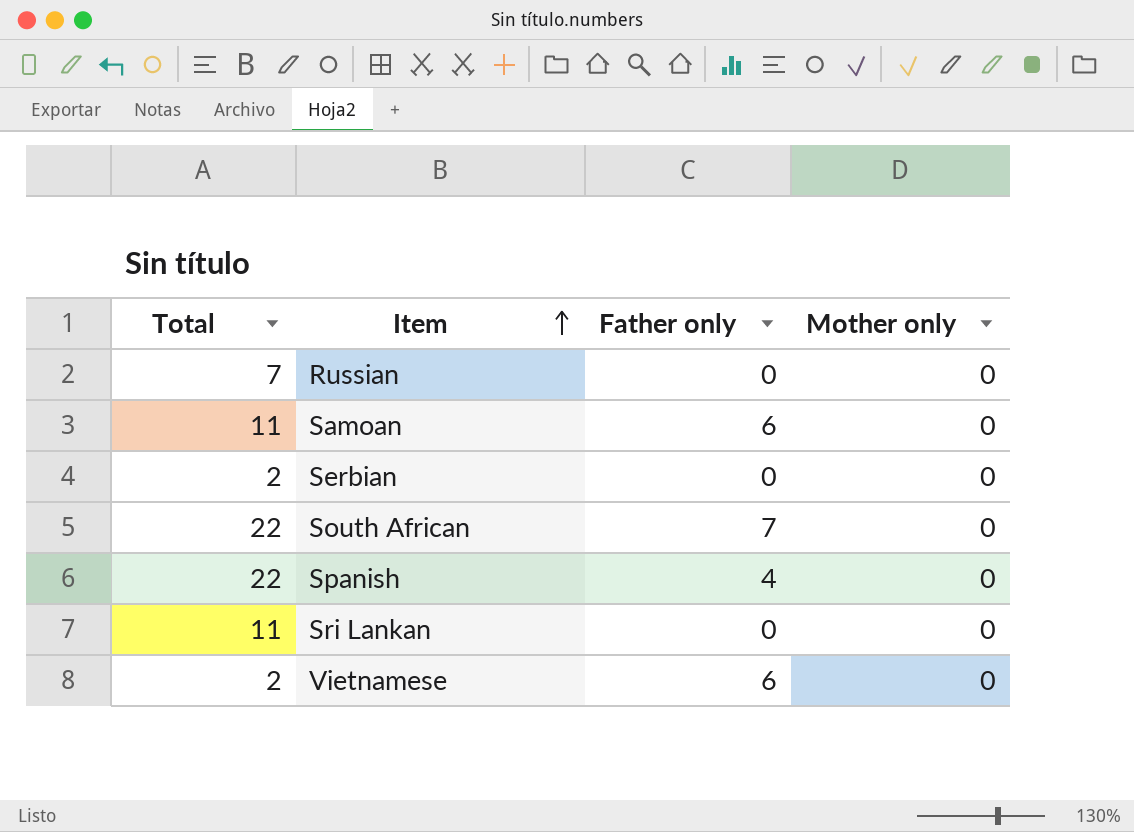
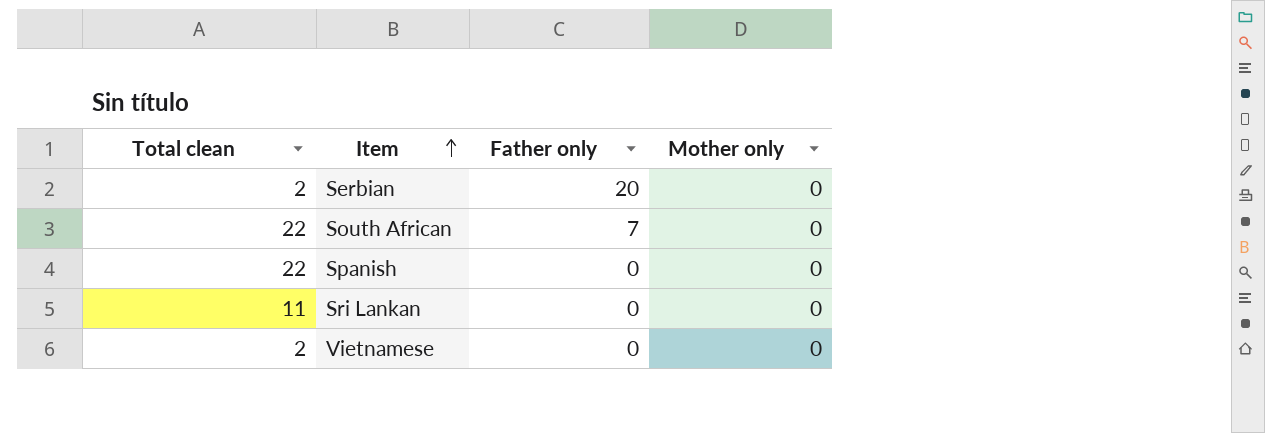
column name: Total -> Total clean
row Russian: 7 | 0 | 0 -> none
row Samoan: 11 | 6 | 0 -> none
Serbian | Father only: 0 -> 20
Spanish | Father only: 4 -> 0
Vietnamese | Father only: 6 -> 0

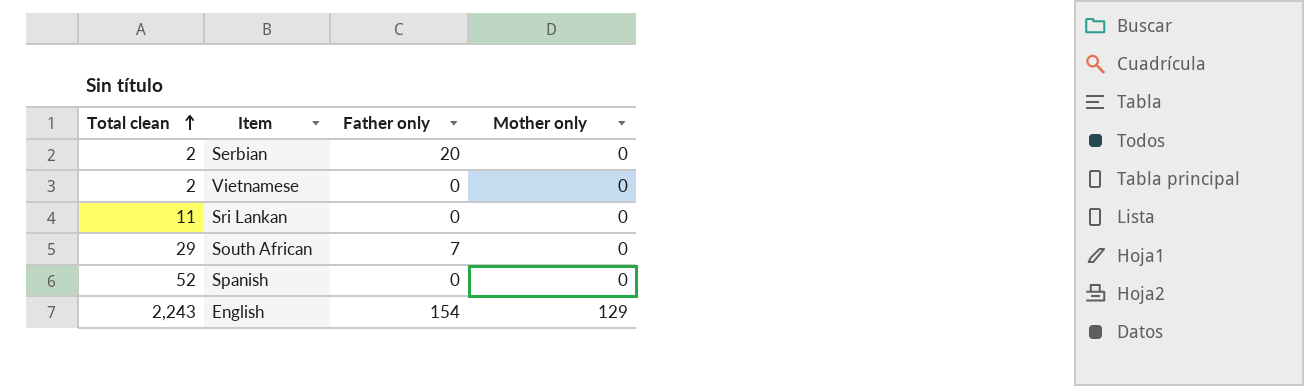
row order: Item ascending -> Total clean ascending
South African | Total clean: 22 -> 29
Spanish | Total clean: 22 -> 52
row English: none -> 2,243 | 154 | 129

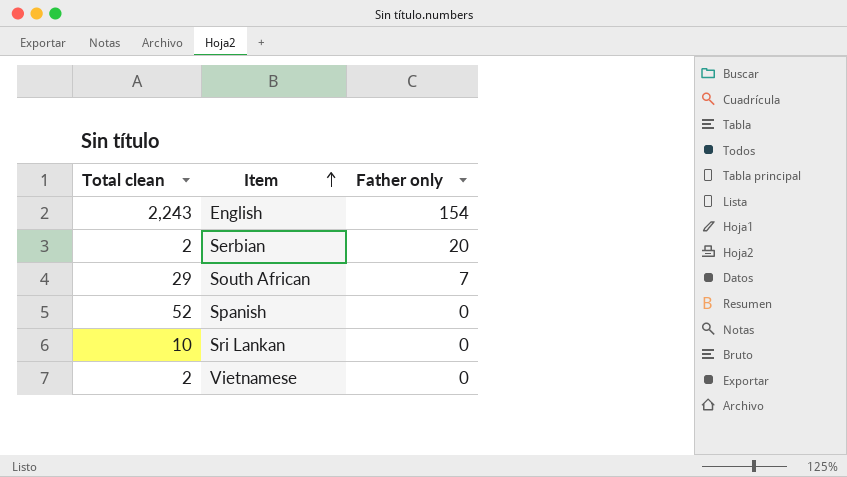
row order: Total clean ascending -> Item ascending
column Mother only | position: 4 -> none
Sri Lankan | Total clean: 11 -> 10

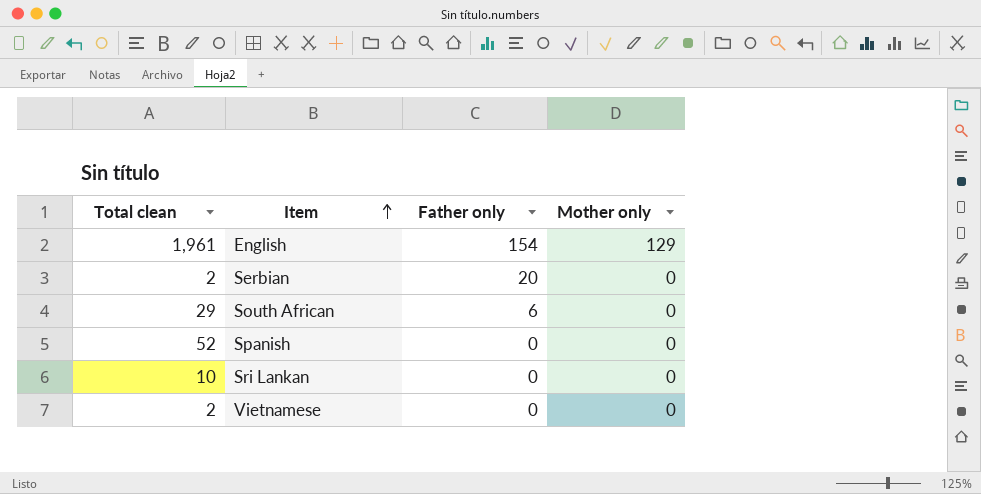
column Mother only | position: none -> 4
English | Total clean: 2,243 -> 1,961
South African | Father only: 7 -> 6

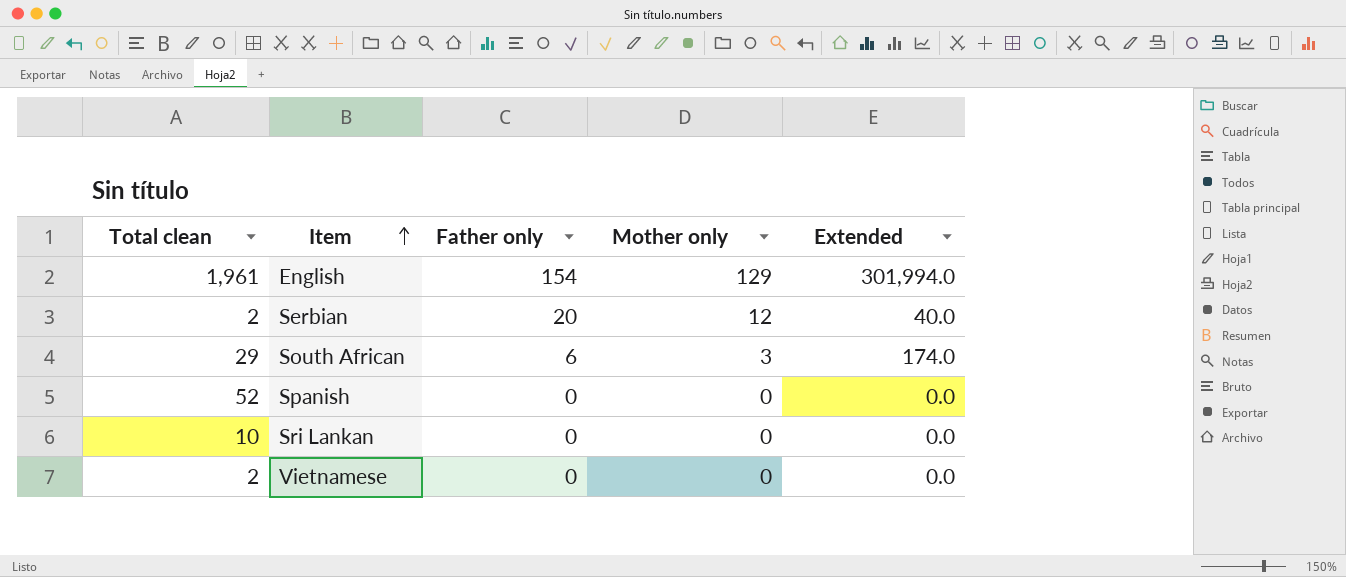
column Extended | formula: none -> [Total clean] * [Father only]
Serbian | Mother only: 0 -> 12
South African | Mother only: 0 -> 3

